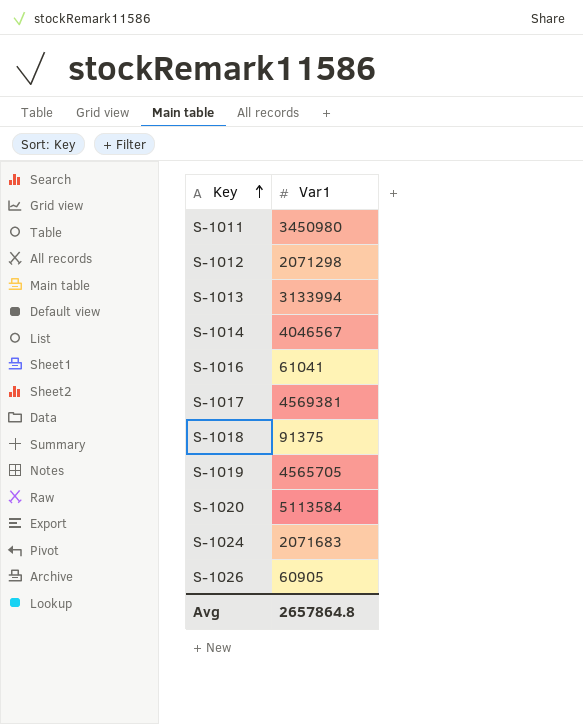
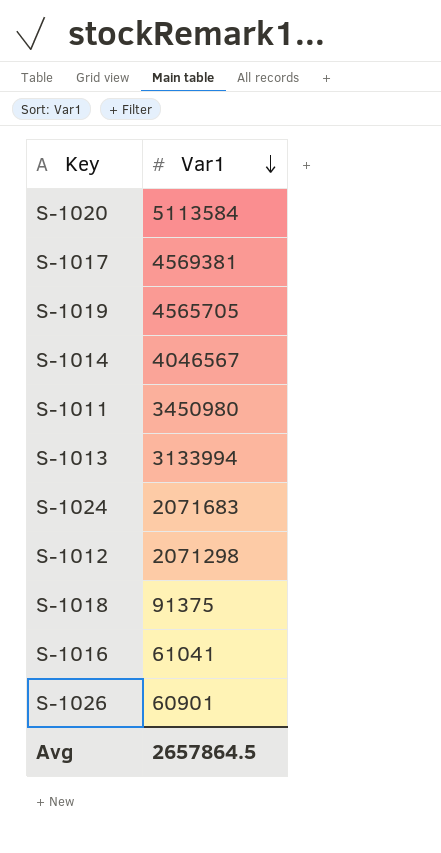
row order: Key ascending -> Var1 descending
S-1026 | Var1: 60905 -> 60901
Avg | Var1: 2657864.8 -> 2657864.5

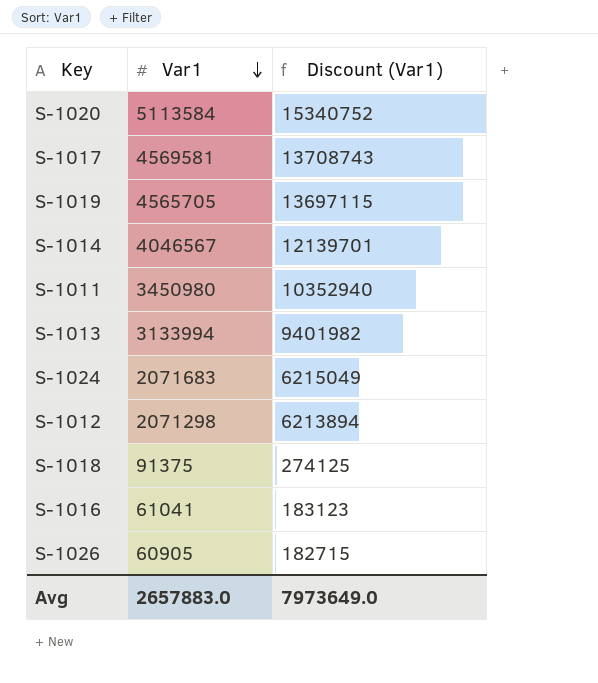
column Discount (Var1) | formula: none -> [Var1] * 3
S-1017 | Var1: 4569381 -> 4569581
S-1026 | Var1: 60901 -> 60905
Avg | Var1: 2657864.5 -> 2657883.0

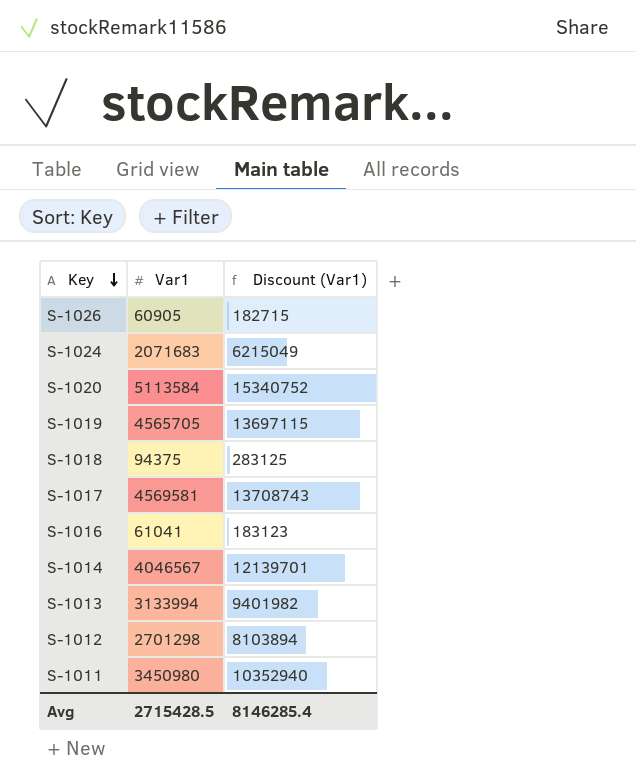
row order: Var1 descending -> Key descending
S-1018 | Var1: 91375 -> 94375
S-1018 | Discount (Var1): 274125 -> 283125
S-1012 | Var1: 2071298 -> 2701298
S-1012 | Discount (Var1): 6213894 -> 8103894
Avg | Var1: 2657883.0 -> 2715428.5
Avg | Discount (Var1): 7973649.0 -> 8146285.4

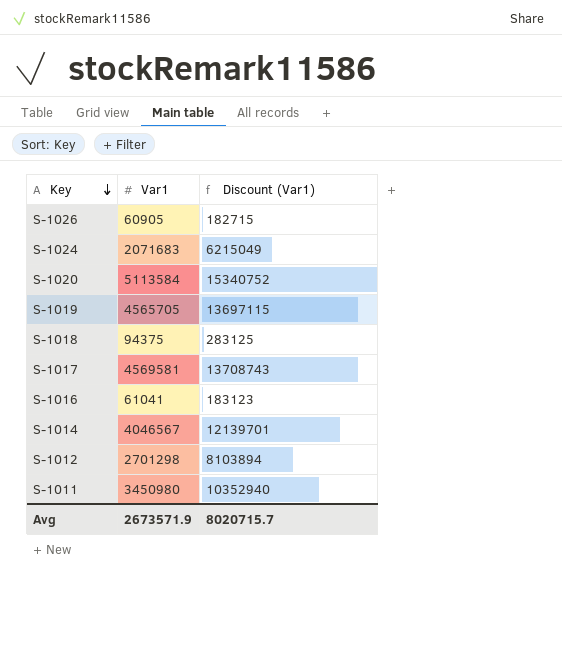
row S-1013: 3133994 | 9401982 -> none
Avg | Var1: 2715428.5 -> 2673571.9
Avg | Discount (Var1): 8146285.4 -> 8020715.7

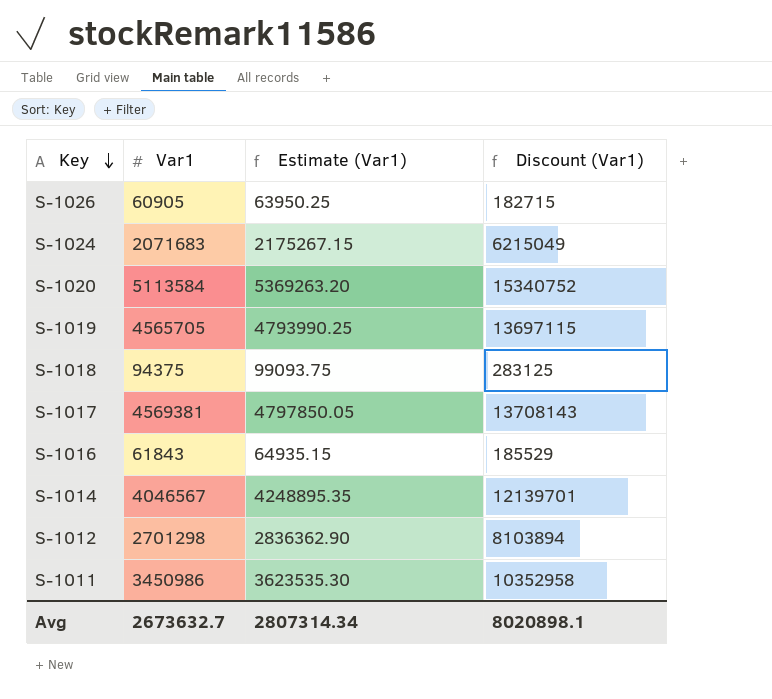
column Estimate (Var1) | formula: none -> [Var1] * 1.05
S-1017 | Var1: 4569581 -> 4569381
S-1017 | Discount (Var1): 13708743 -> 13708143
S-1016 | Var1: 61041 -> 61843
S-1016 | Discount (Var1): 183123 -> 185529
S-1011 | Var1: 3450980 -> 3450986
S-1011 | Discount (Var1): 10352940 -> 10352958
Avg | Var1: 2673571.9 -> 2673632.7
Avg | Discount (Var1): 8020715.7 -> 8020898.1

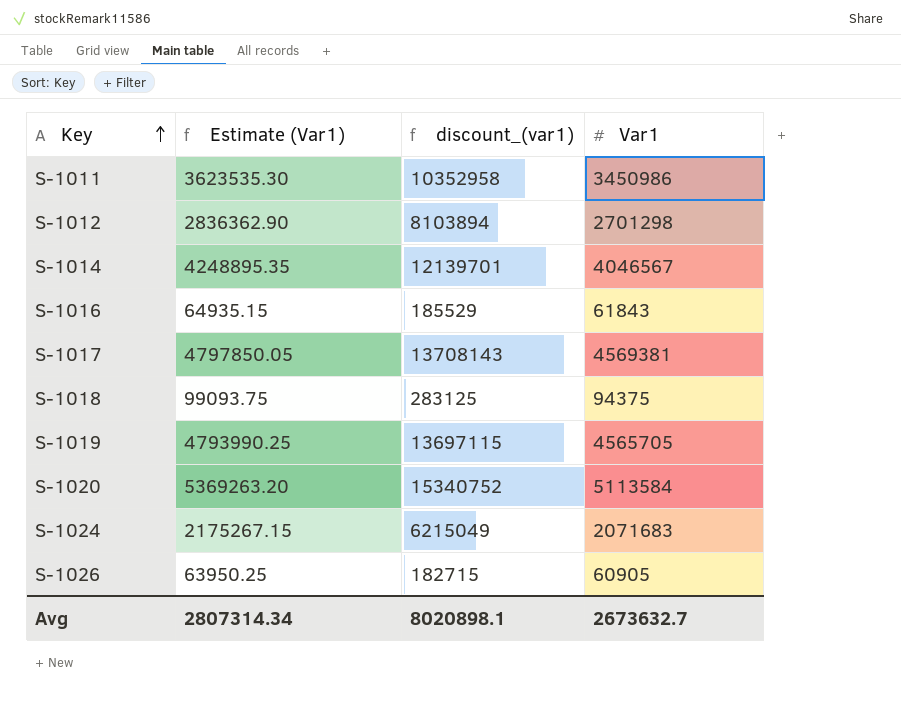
row order: Key descending -> Key ascending
column name: Discount (Var1) -> discount_(var1)
column Var1 | position: 2 -> 4

